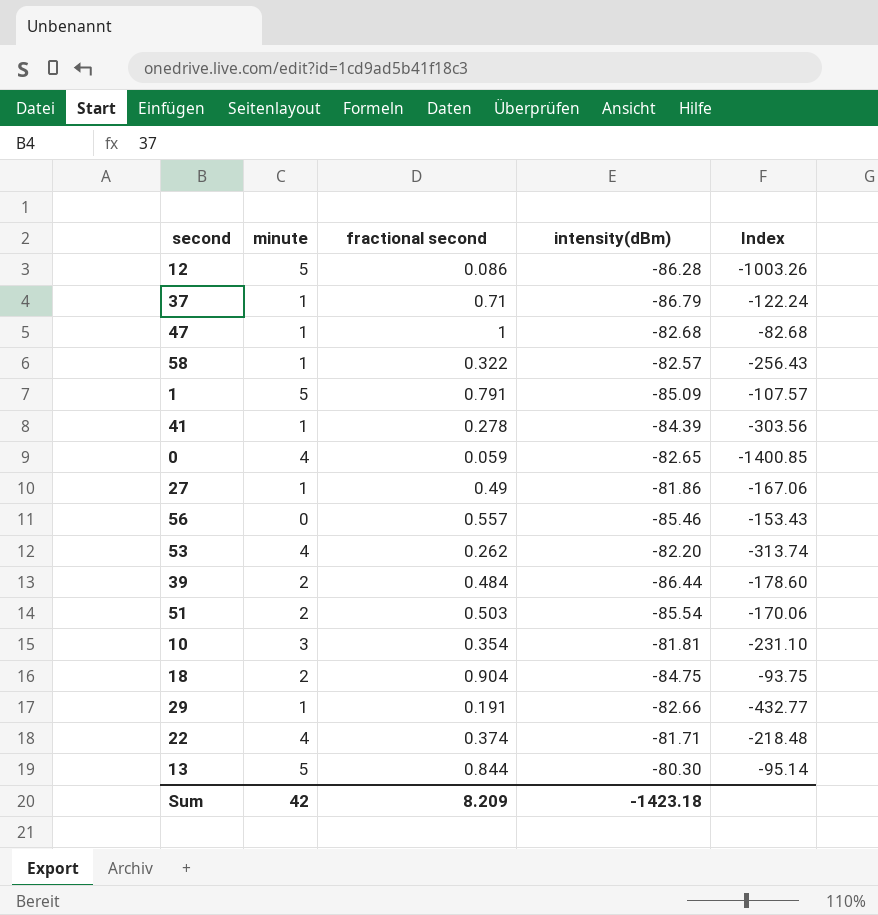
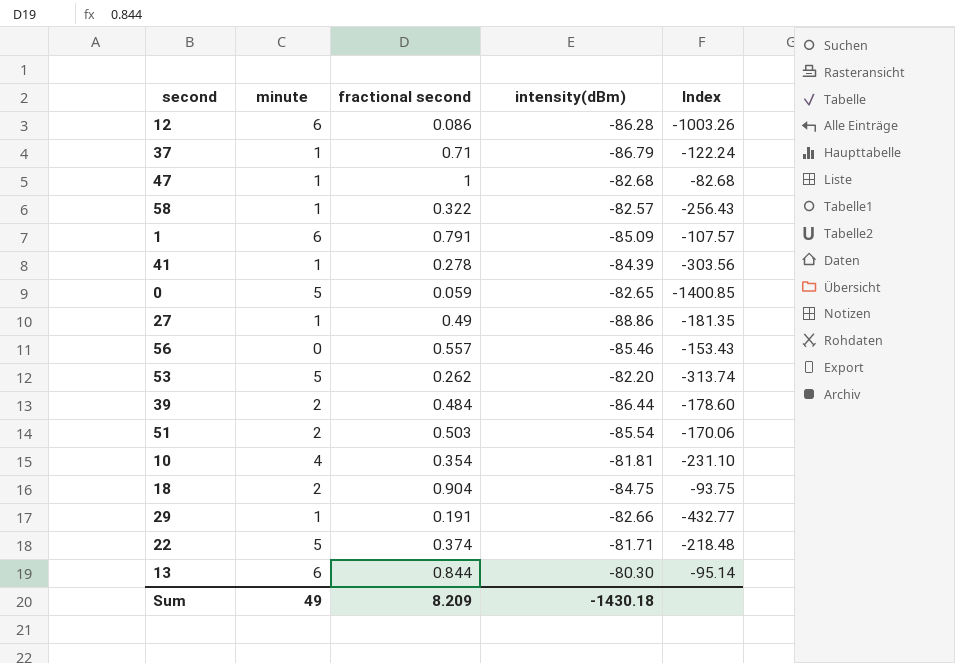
12 | minute: 5 -> 6
1 | minute: 5 -> 6
0 | minute: 4 -> 5
27 | intensity(dBm): -81.86 -> -88.86
27 | Index: -167.06 -> -181.35
53 | minute: 4 -> 5
10 | minute: 3 -> 4
22 | minute: 4 -> 5
13 | minute: 5 -> 6
Sum | minute: 42 -> 49
Sum | intensity(dBm): -1423.18 -> -1430.18

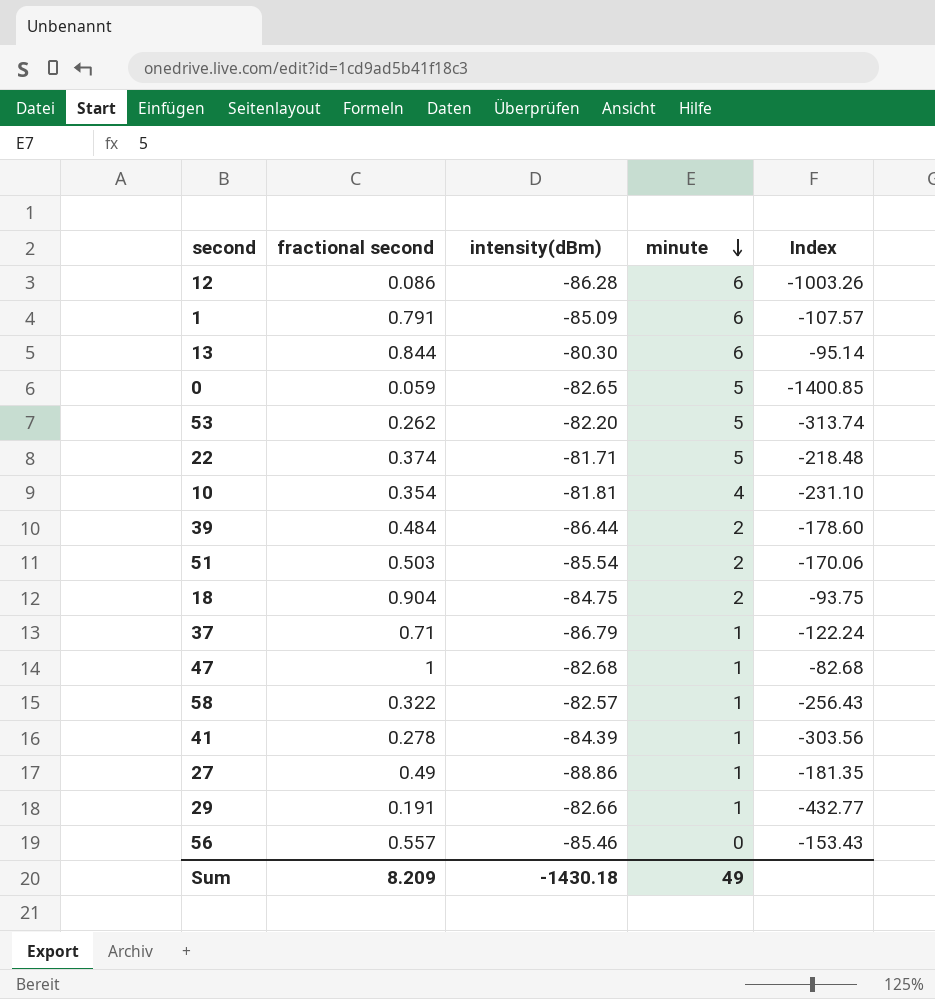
row order: none -> minute descending
column minute | position: 2 -> 4

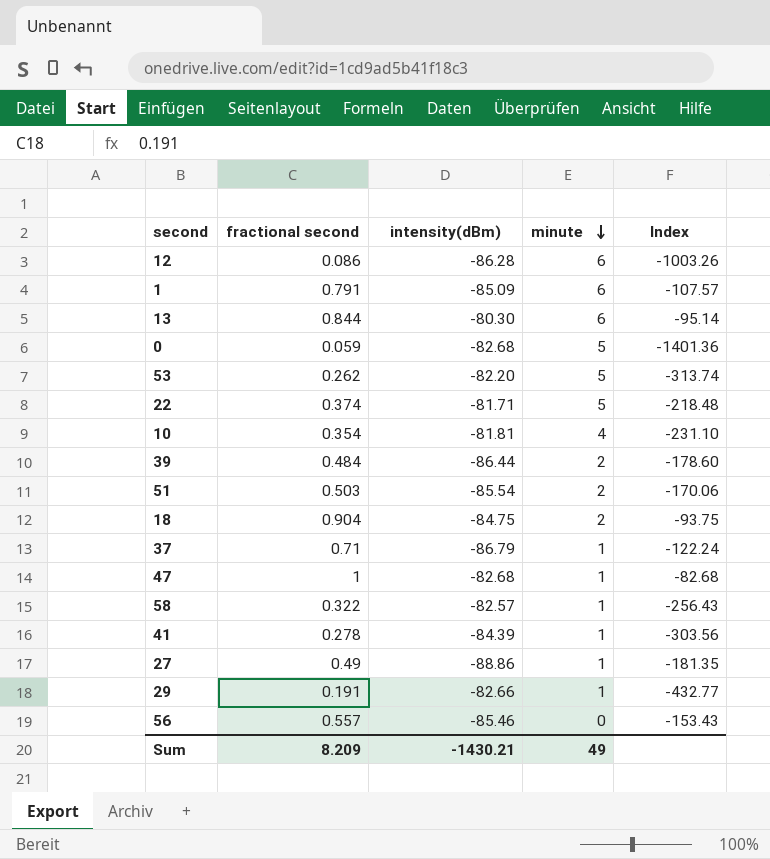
0 | intensity(dBm): -82.65 -> -82.68
0 | Index: -1400.85 -> -1401.36
Sum | intensity(dBm): -1430.18 -> -1430.21

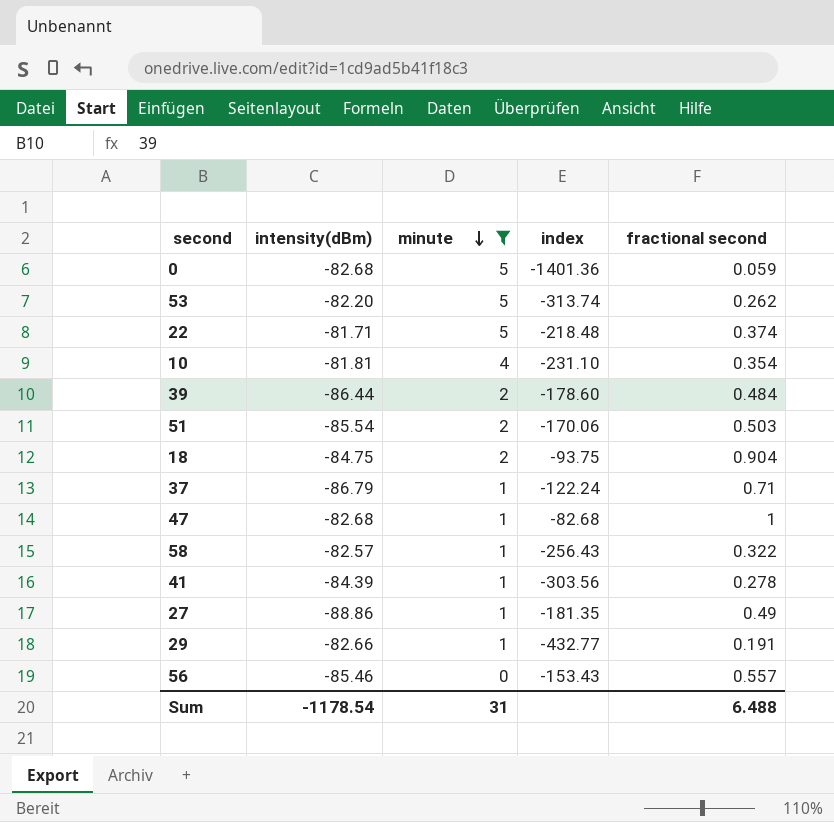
filter: none -> minute != 6
column name: Index -> index
column fractional second | position: 2 -> 5
Sum | intensity(dBm): -1430.21 -> -1178.54
Sum | minute: 49 -> 31
Sum | fractional second: 8.209 -> 6.488

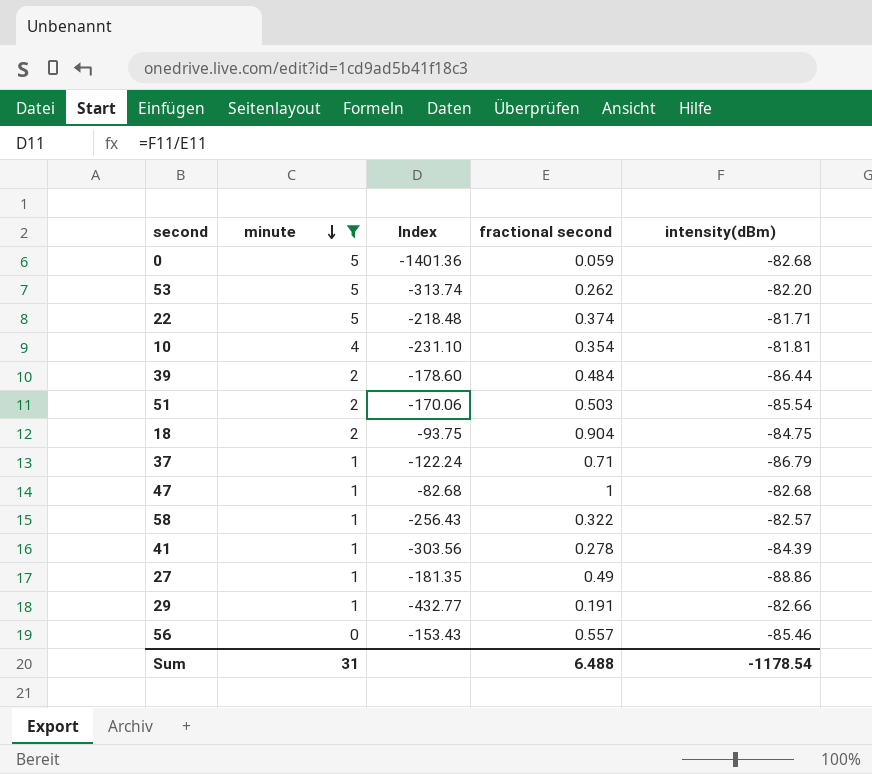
column name: index -> Index
column intensity(dBm) | position: 2 -> 5

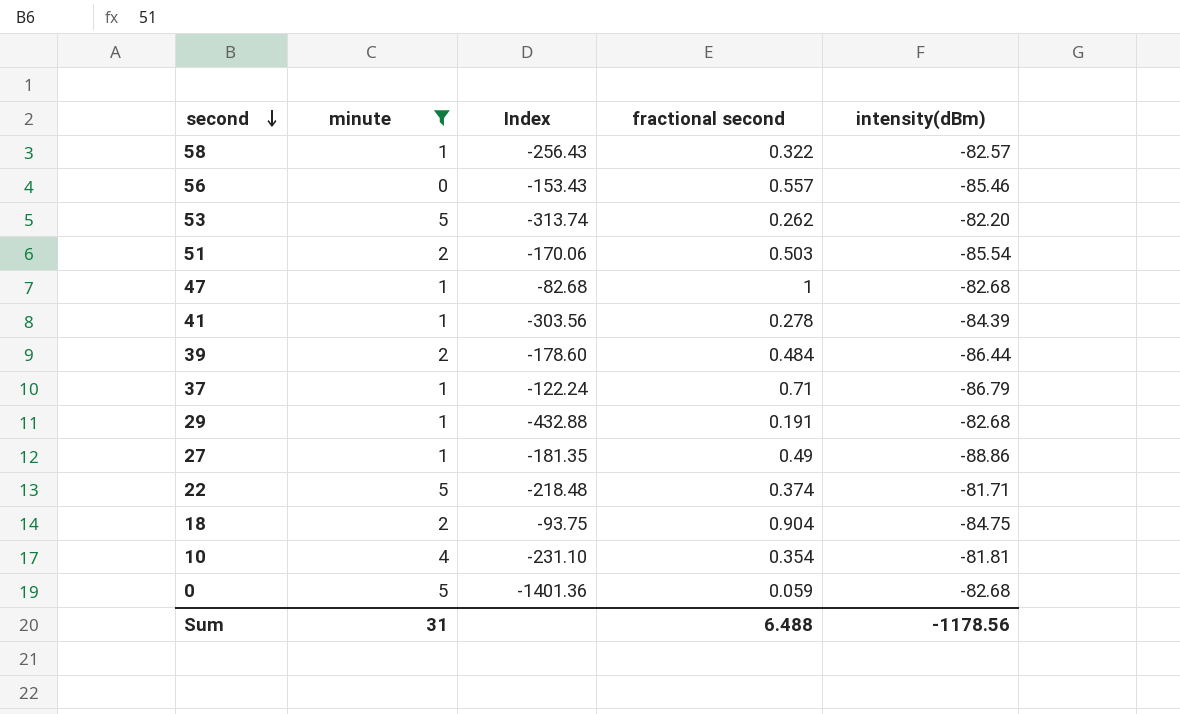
row order: minute descending -> second descending
29 | Index: -432.77 -> -432.88
29 | intensity(dBm): -82.66 -> -82.68
Sum | intensity(dBm): -1178.54 -> -1178.56

